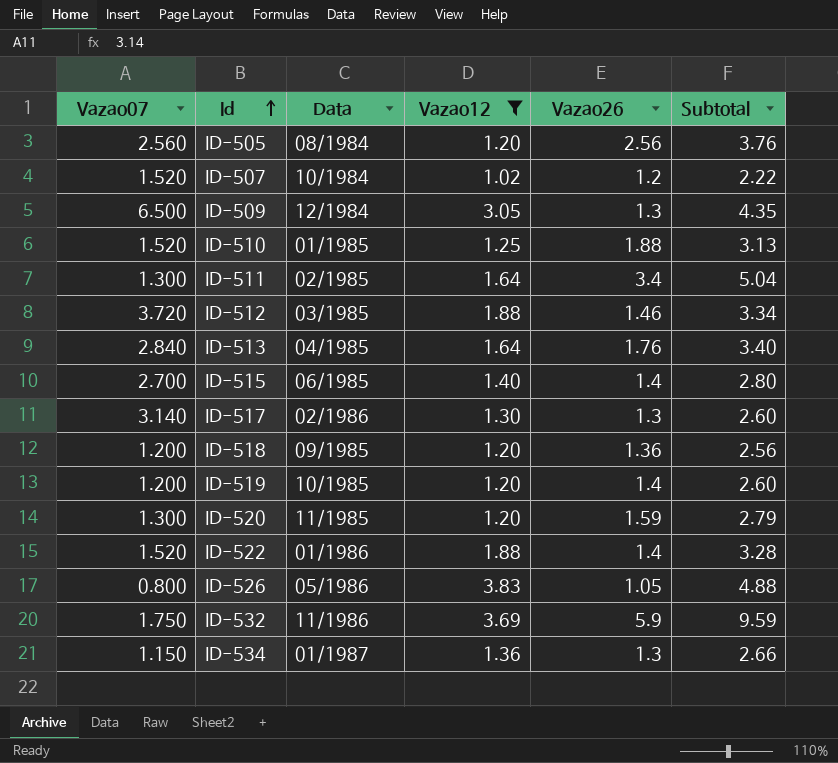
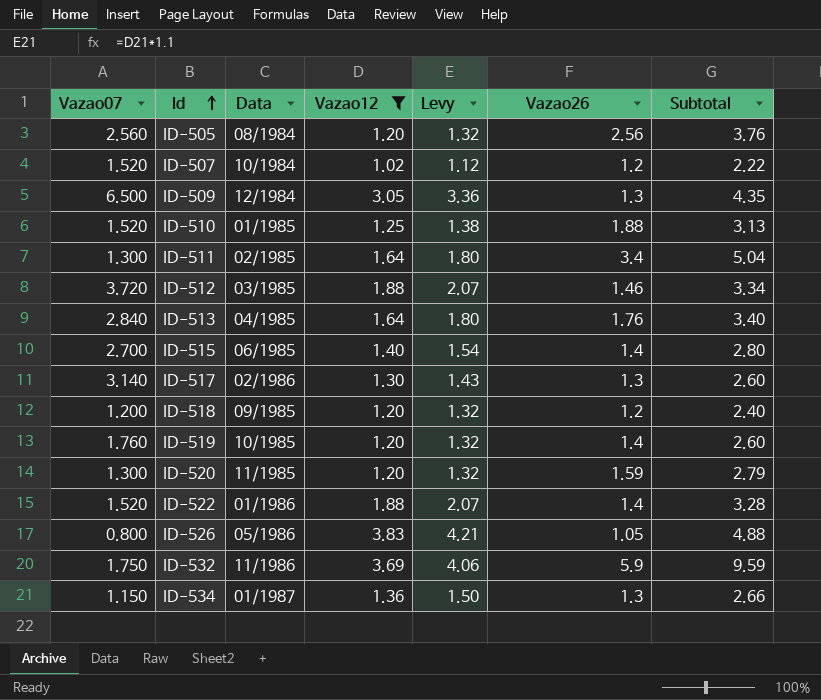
column Levy | formula: none -> [Vazao12] * 1.1
ID-518 | Vazao26: 1.36 -> 1.2
ID-518 | Subtotal: 2.56 -> 2.40
ID-519 | Vazao07: 1.200 -> 1.760

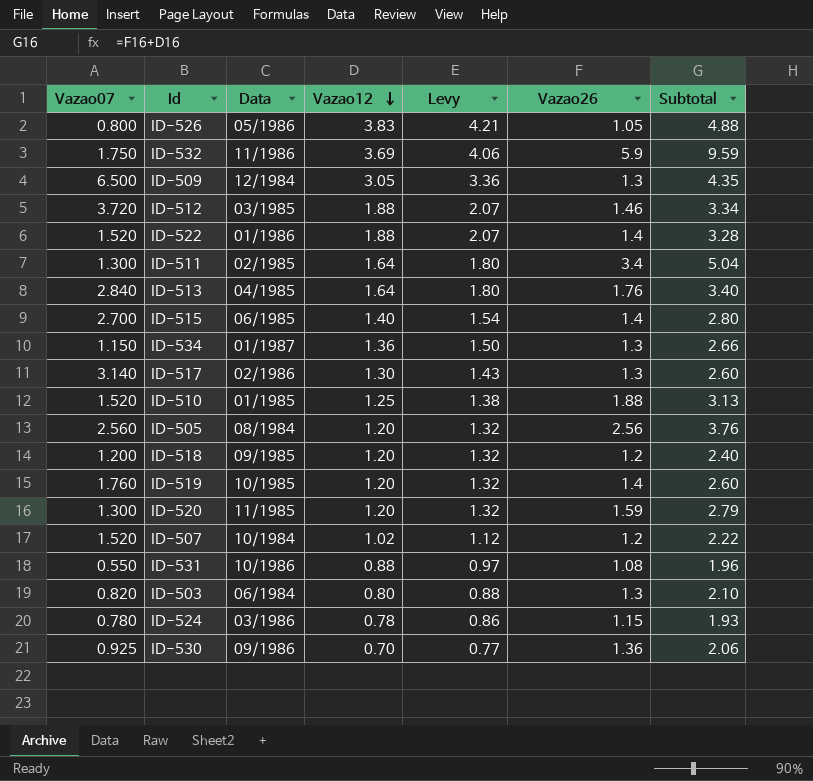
filter: Vazao12 >= 1.02 -> none
row order: Id ascending -> Vazao12 descending

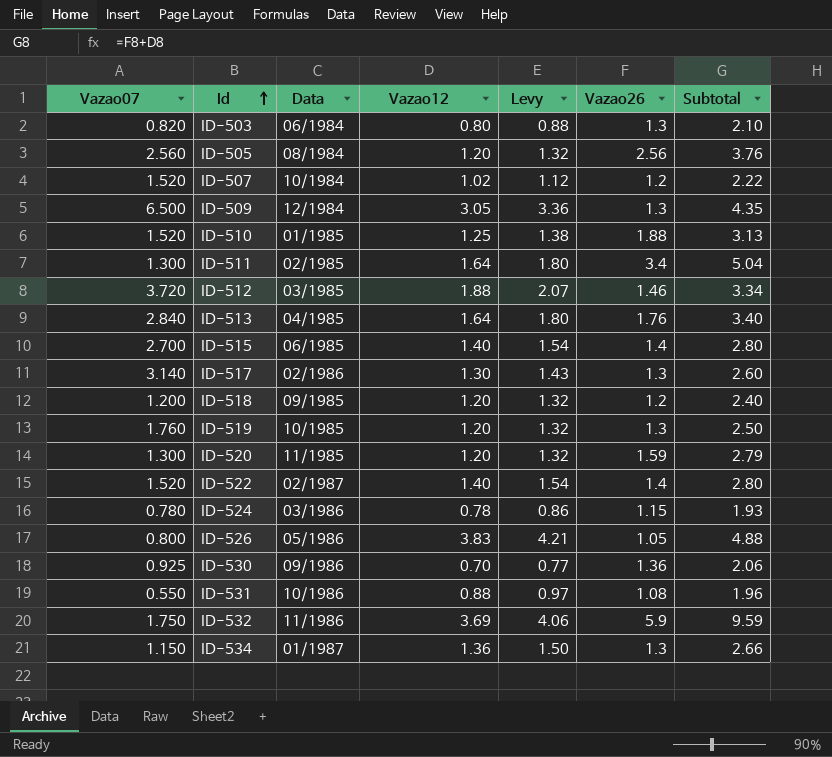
row order: Vazao12 descending -> Id ascending
ID-519 | Vazao26: 1.4 -> 1.3
ID-519 | Subtotal: 2.60 -> 2.50
ID-522 | Data: 01/1986 -> 02/1987
ID-522 | Vazao12: 1.88 -> 1.40
ID-522 | Levy: 2.07 -> 1.54
ID-522 | Subtotal: 3.28 -> 2.80

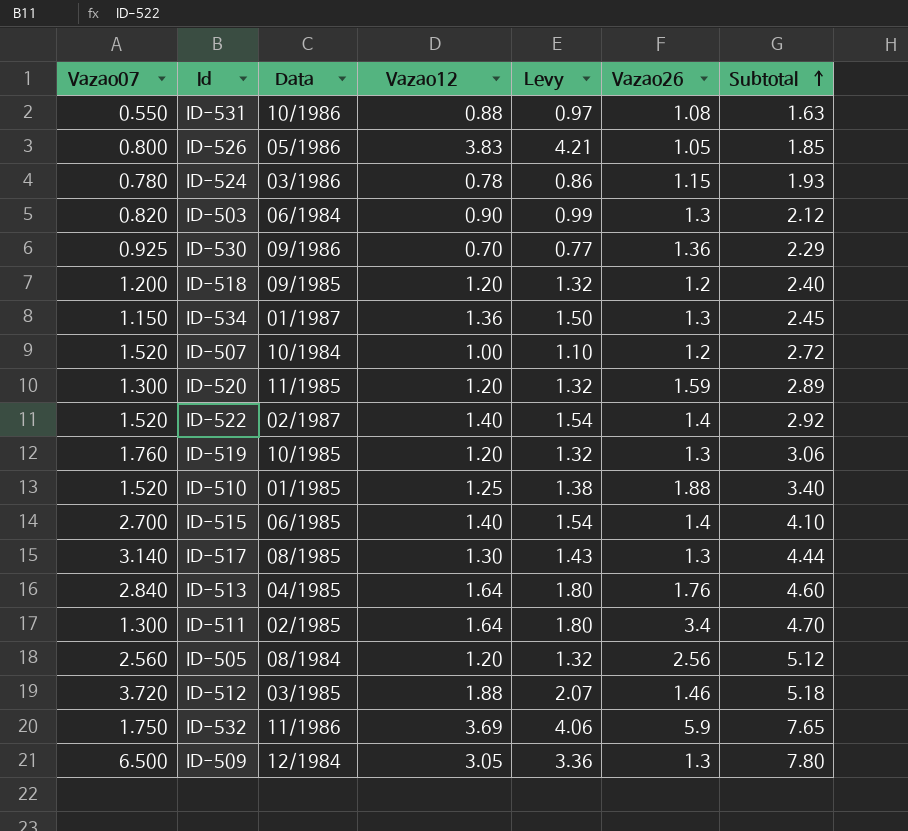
row order: Id ascending -> Subtotal ascending
column Subtotal | formula: [Vazao12] + [Vazao26] -> [Vazao07] + [Vazao26]
ID-503 | Vazao12: 0.80 -> 0.90
ID-503 | Levy: 0.88 -> 0.99
ID-507 | Vazao12: 1.02 -> 1.00
ID-507 | Levy: 1.12 -> 1.10
ID-517 | Data: 02/1986 -> 08/1985

